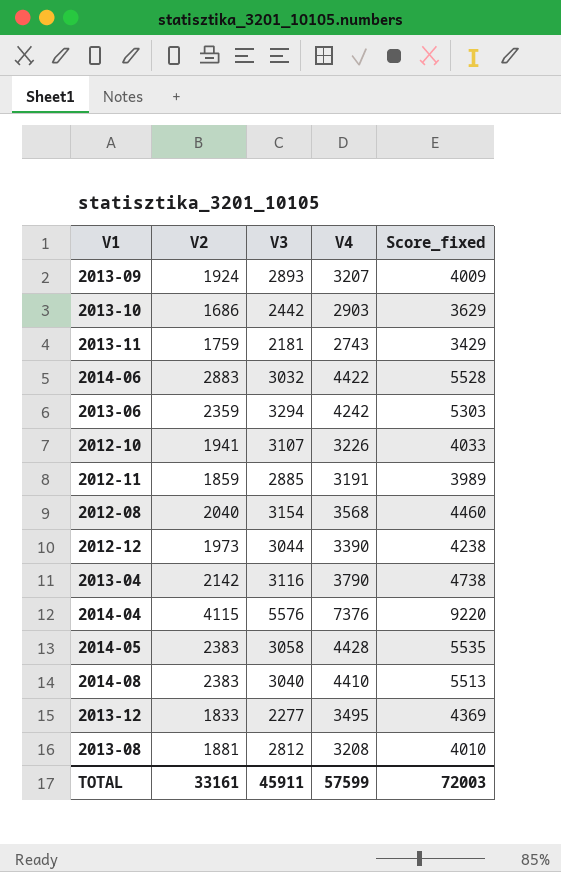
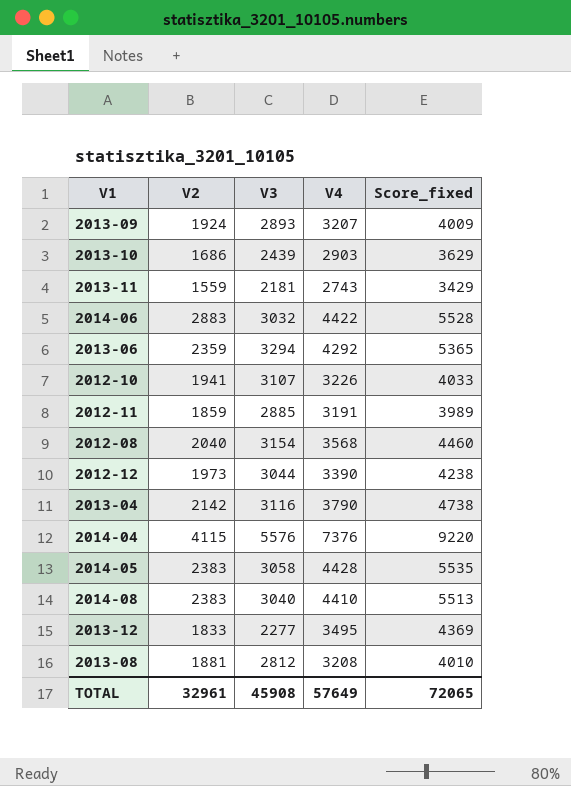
2013-10 | V3: 2442 -> 2439
2013-11 | V2: 1759 -> 1559
2013-06 | V4: 4242 -> 4292
2013-06 | Score_fixed: 5303 -> 5365
TOTAL | V2: 33161 -> 32961
TOTAL | V3: 45911 -> 45908
TOTAL | V4: 57599 -> 57649
TOTAL | Score_fixed: 72003 -> 72065

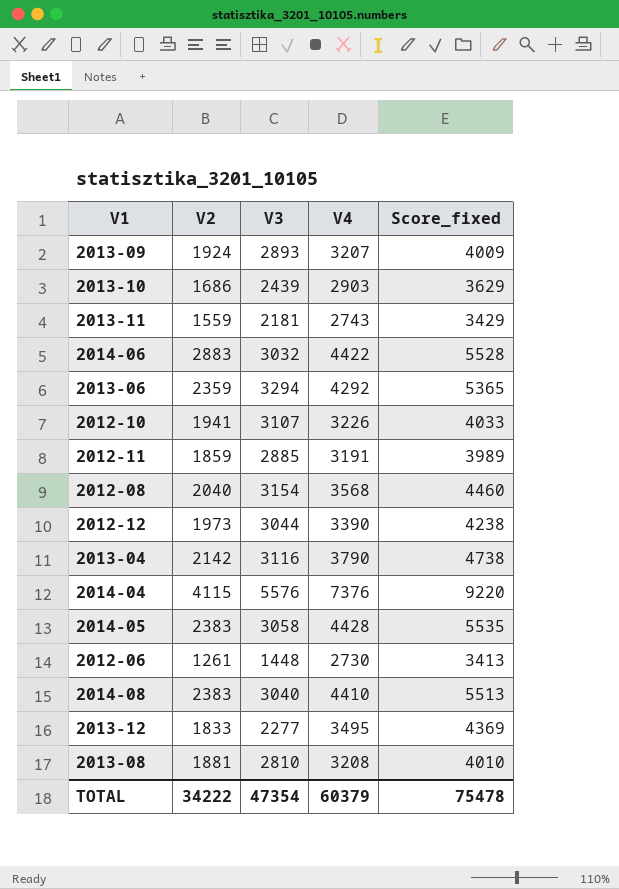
row 2012-06: none -> 1261 | 1448 | 2730 | 3413
2013-08 | V3: 2812 -> 2810
TOTAL | V2: 32961 -> 34222
TOTAL | V3: 45908 -> 47354
TOTAL | V4: 57649 -> 60379
TOTAL | Score_fixed: 72065 -> 75478

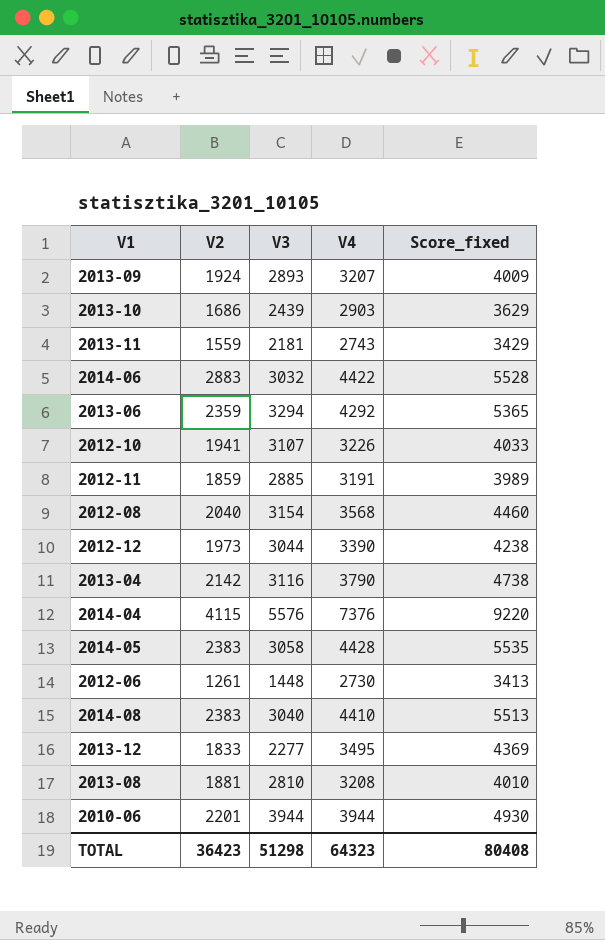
row 2010-06: none -> 2201 | 3944 | 3944 | 4930
TOTAL | V2: 34222 -> 36423
TOTAL | V3: 47354 -> 51298
TOTAL | V4: 60379 -> 64323
TOTAL | Score_fixed: 75478 -> 80408

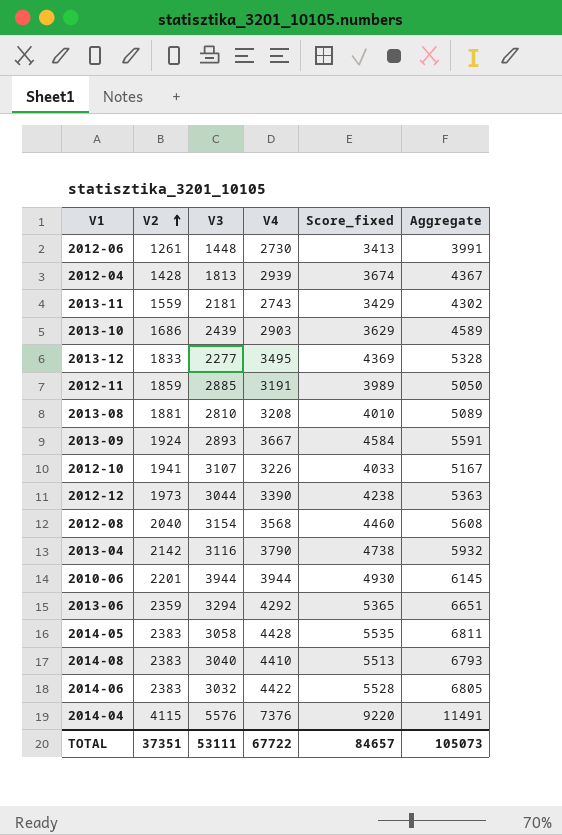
row order: none -> V2 ascending
column Aggregate | formula: none -> [V2] + [V4]
row 2012-04: none -> 1428 | 1813 | 2939 | 3674 | 4367
2013-09 | V4: 3207 -> 3667
2013-09 | Score_fixed: 4009 -> 4584
2014-06 | V2: 2883 -> 2383
TOTAL | V2: 36423 -> 37351
TOTAL | V3: 51298 -> 53111
TOTAL | V4: 64323 -> 67722
TOTAL | Score_fixed: 80408 -> 84657

